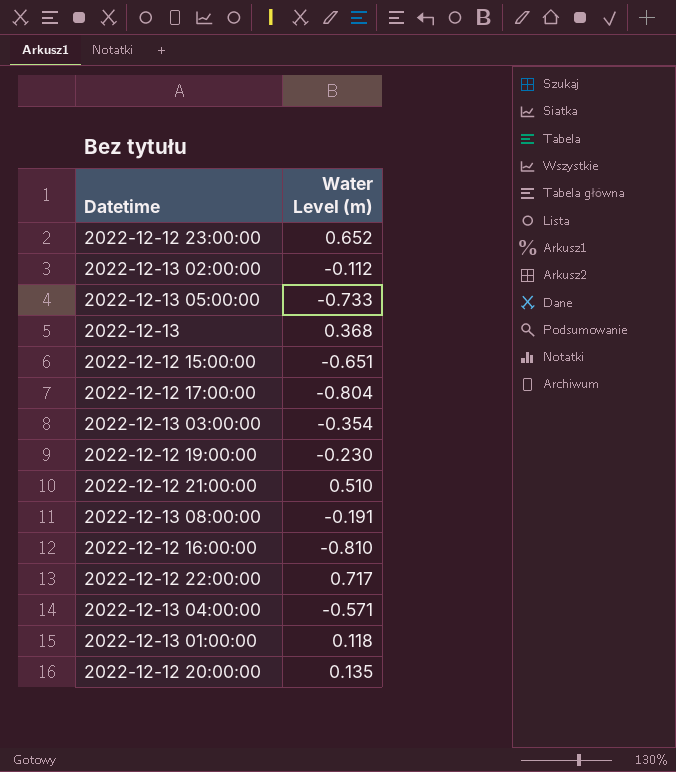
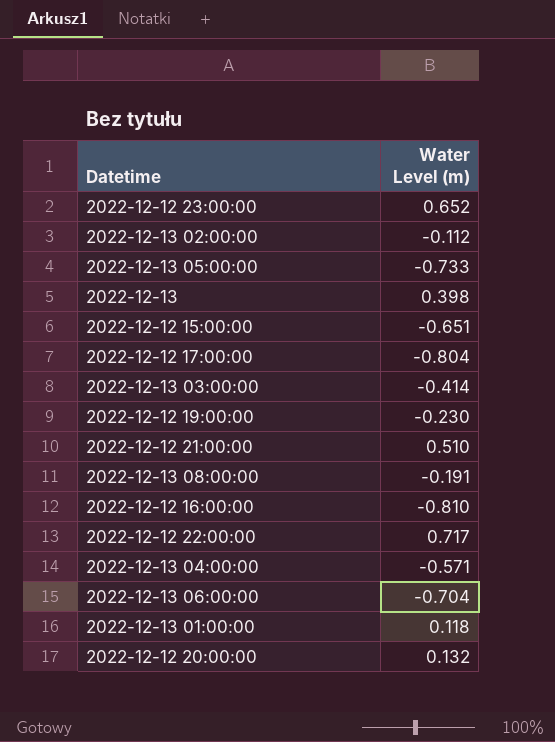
2022-12-13 | Water Level (m): 0.368 -> 0.398
2022-12-13 03:00:00 | Water Level (m): -0.354 -> -0.414
row 2022-12-13 06:00:00: none -> -0.704
2022-12-12 20:00:00 | Water Level (m): 0.135 -> 0.132

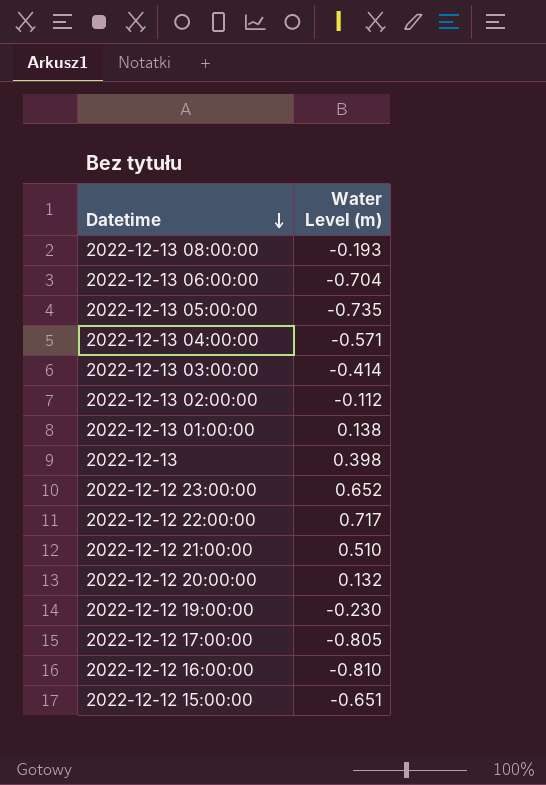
row order: none -> Datetime descending
2022-12-13 08:00:00 | Water Level (m): -0.191 -> -0.193
2022-12-13 05:00:00 | Water Level (m): -0.733 -> -0.735
2022-12-13 01:00:00 | Water Level (m): 0.118 -> 0.138
2022-12-12 17:00:00 | Water Level (m): -0.804 -> -0.805

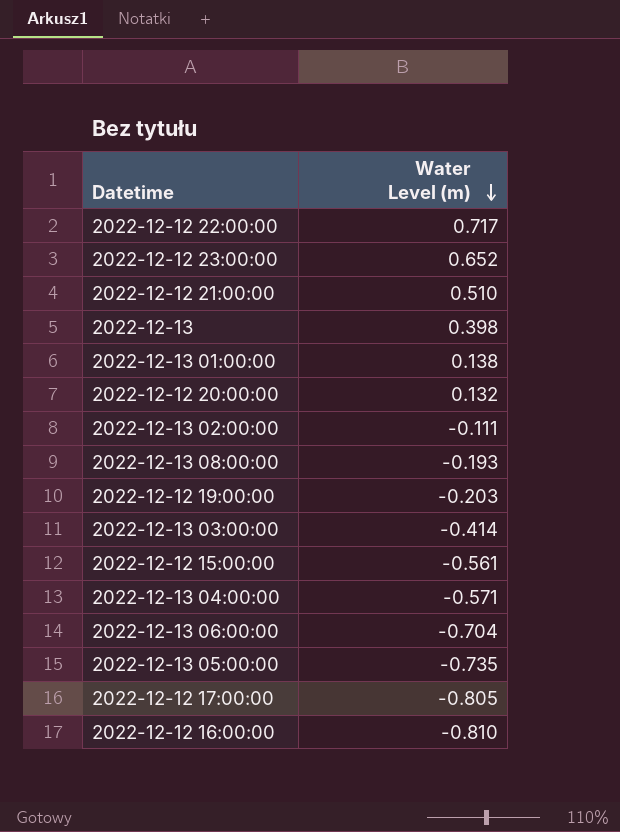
row order: Datetime descending -> Water Level (m) descending
2022-12-13 02:00:00 | Water Level (m): -0.112 -> -0.111
2022-12-12 19:00:00 | Water Level (m): -0.230 -> -0.203
2022-12-12 15:00:00 | Water Level (m): -0.651 -> -0.561

